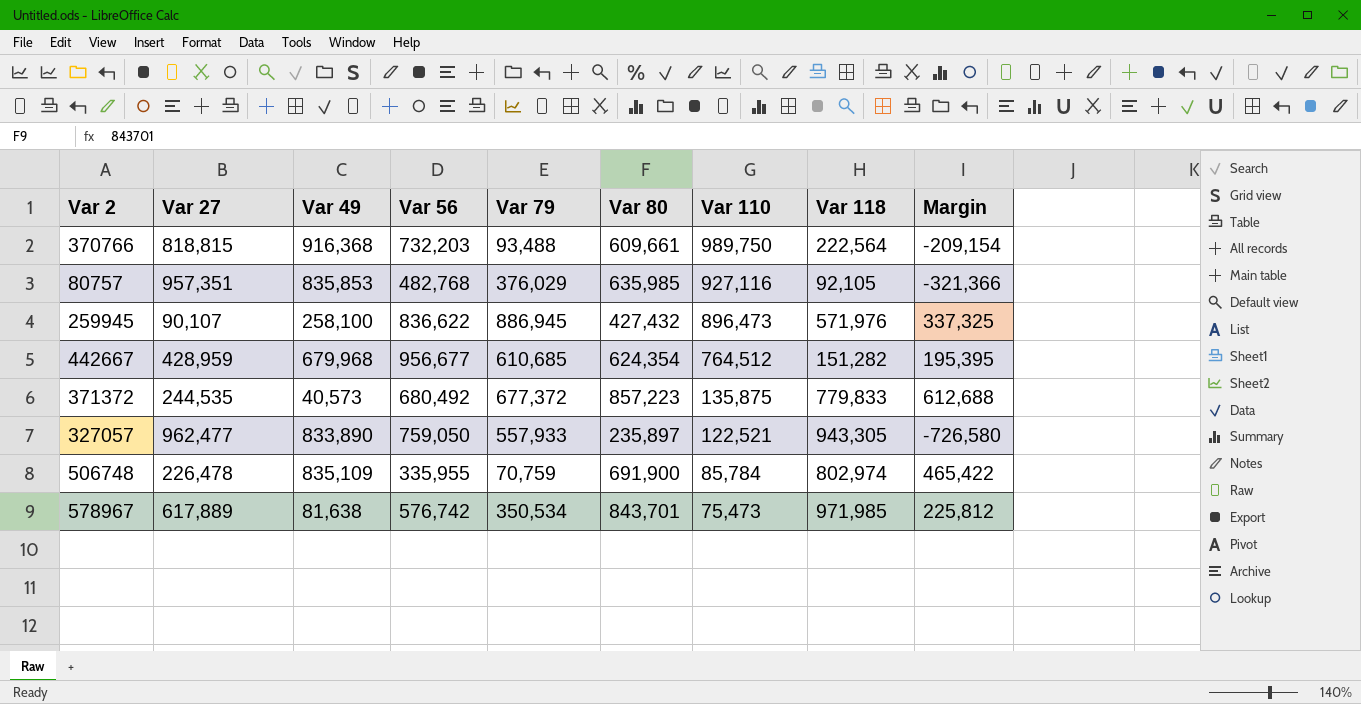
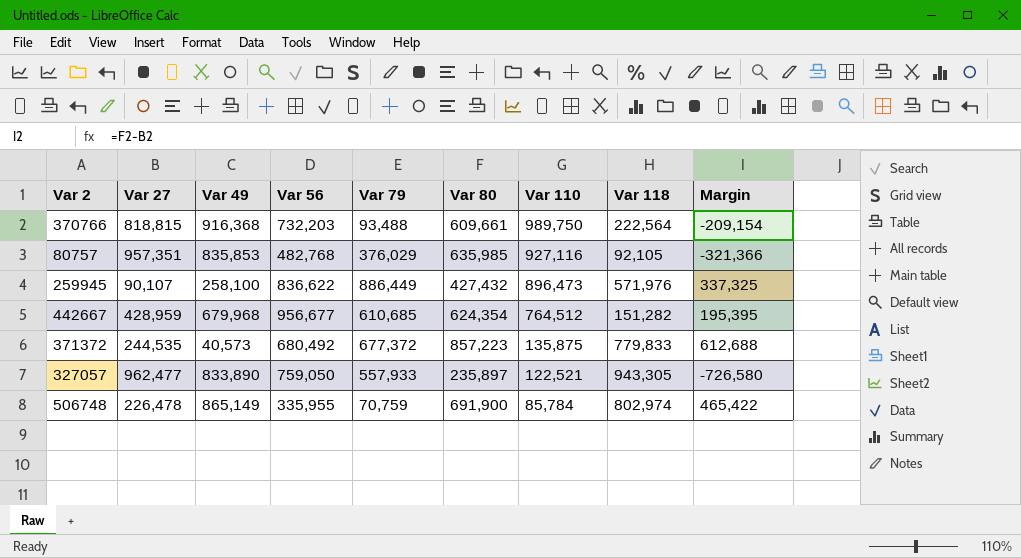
row 578967: 617,889 | 81,638 | 576,742 | 350,534 | 843,701 | 75,473 | 971,985 | 225,812 -> none
259945 | Var 79: 886,945 -> 886,449
506748 | Var 49: 835,109 -> 865,149

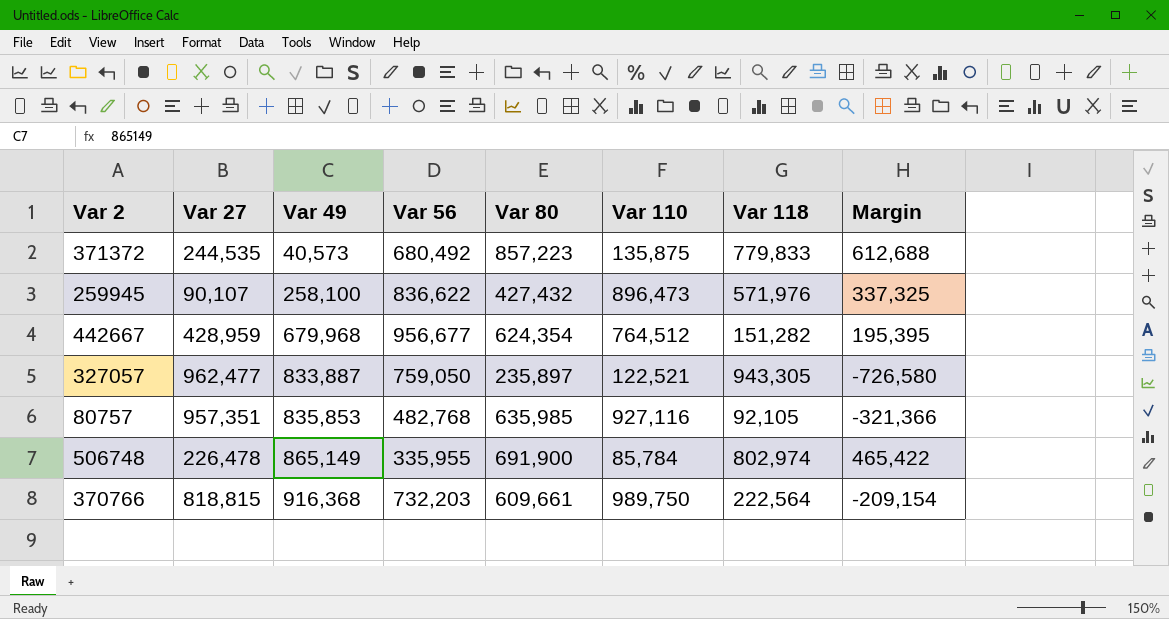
row order: Var 110 descending -> Var 49 ascending
column Var 79 | position: 5 -> none
327057 | Var 49: 833,890 -> 833,887

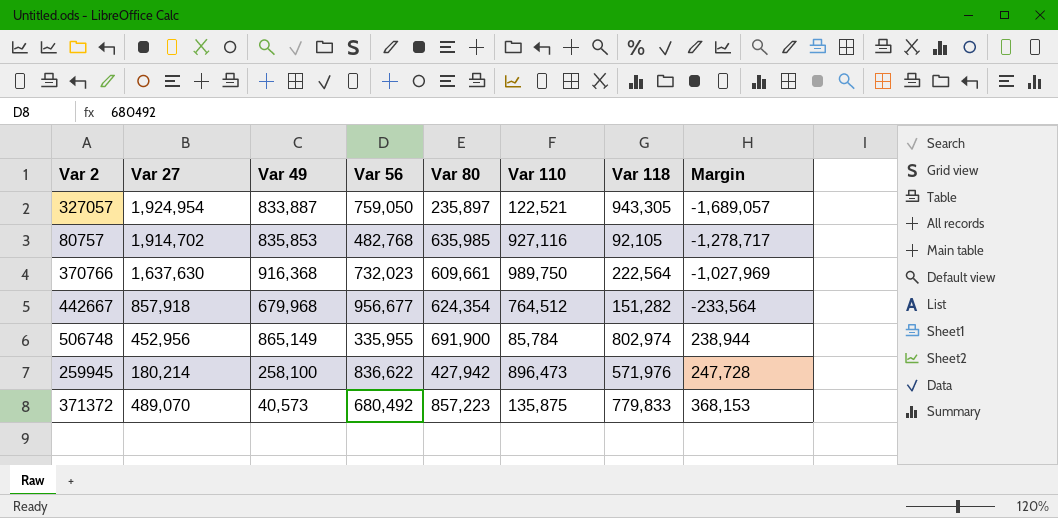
row order: Var 49 ascending -> Margin ascending
327057 | Var 27: 962,477 -> 1,924,954
327057 | Margin: -726,580 -> -1,689,057
80757 | Var 27: 957,351 -> 1,914,702
80757 | Margin: -321,366 -> -1,278,717
370766 | Var 27: 818,815 -> 1,637,630
370766 | Var 56: 732,203 -> 732,023
370766 | Margin: -209,154 -> -1,027,969
442667 | Var 27: 428,959 -> 857,918
442667 | Margin: 195,395 -> -233,564
506748 | Var 27: 226,478 -> 452,956
506748 | Margin: 465,422 -> 238,944
259945 | Var 27: 90,107 -> 180,214
259945 | Var 80: 427,432 -> 427,942
259945 | Margin: 337,325 -> 247,728
371372 | Var 27: 244,535 -> 489,070
371372 | Margin: 612,688 -> 368,153

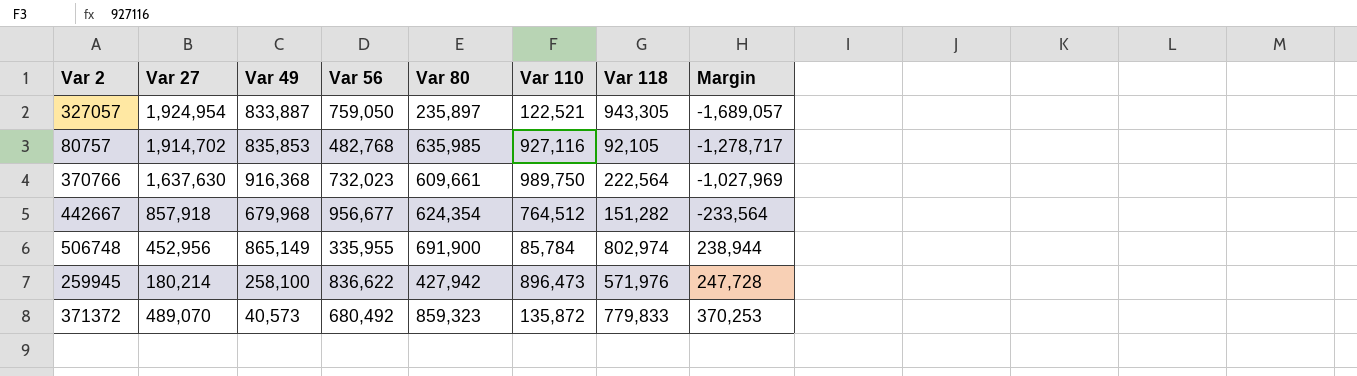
371372 | Var 80: 857,223 -> 859,323
371372 | Var 110: 135,875 -> 135,872
371372 | Margin: 368,153 -> 370,253

